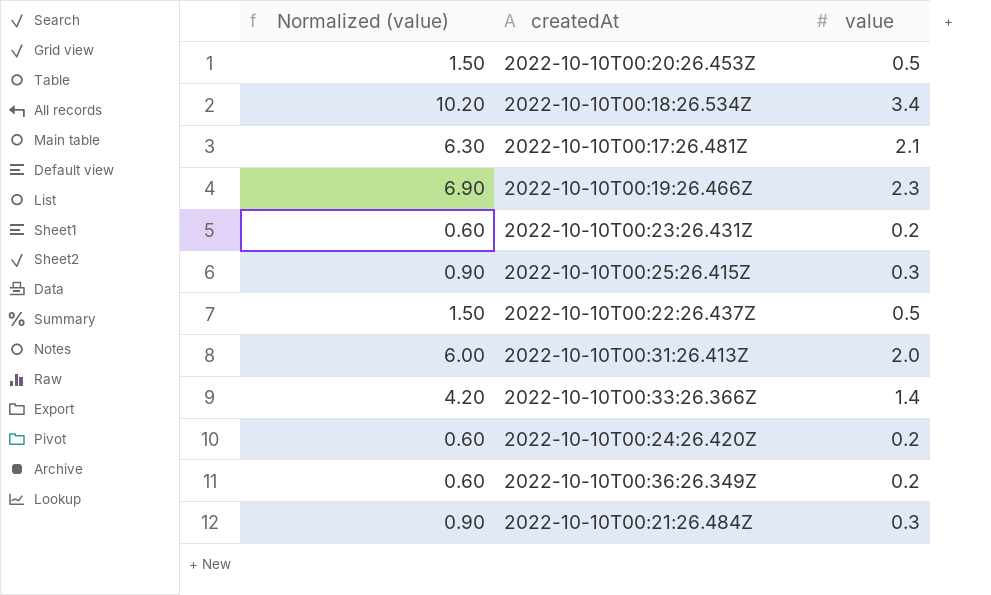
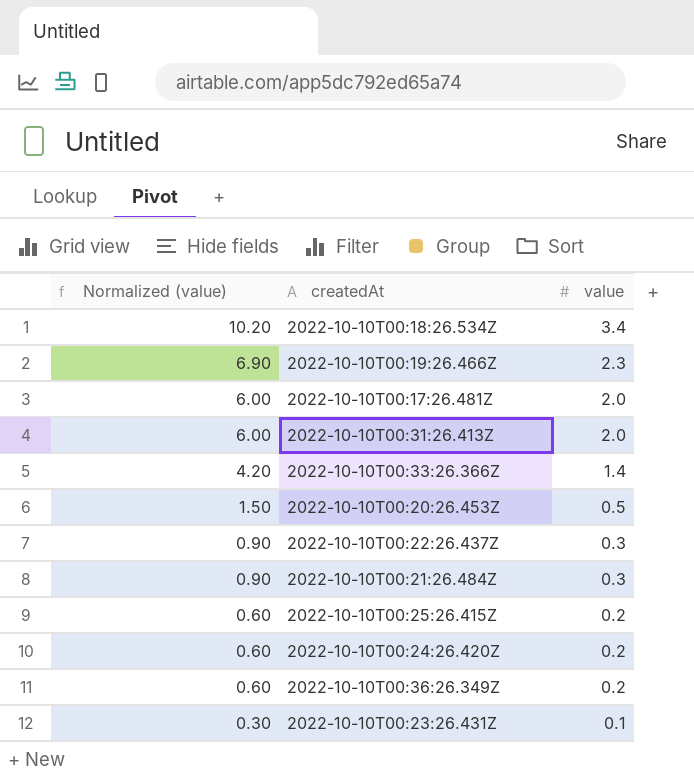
row order: none -> Normalized (value) descending
2022-10-10T00:17:26.481Z | Normalized (value): 6.30 -> 6.00
2022-10-10T00:17:26.481Z | value: 2.1 -> 2.0
2022-10-10T00:22:26.437Z | Normalized (value): 1.50 -> 0.90
2022-10-10T00:22:26.437Z | value: 0.5 -> 0.3
2022-10-10T00:25:26.415Z | Normalized (value): 0.90 -> 0.60
2022-10-10T00:25:26.415Z | value: 0.3 -> 0.2
2022-10-10T00:23:26.431Z | Normalized (value): 0.60 -> 0.30
2022-10-10T00:23:26.431Z | value: 0.2 -> 0.1

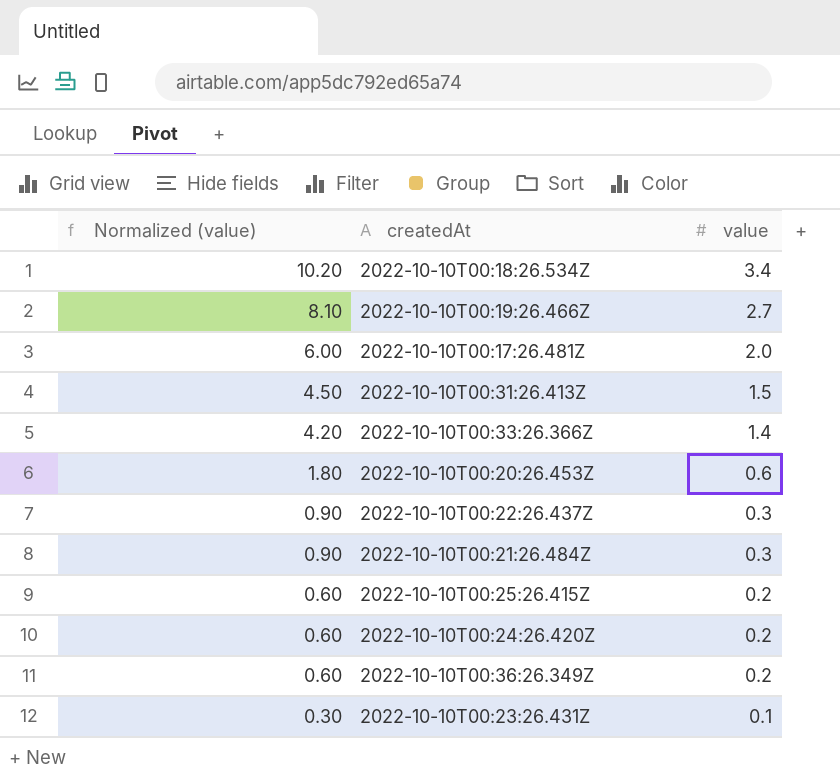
2022-10-10T00:19:26.466Z | Normalized (value): 6.90 -> 8.10
2022-10-10T00:19:26.466Z | value: 2.3 -> 2.7
2022-10-10T00:31:26.413Z | Normalized (value): 6.00 -> 4.50
2022-10-10T00:31:26.413Z | value: 2.0 -> 1.5
2022-10-10T00:20:26.453Z | Normalized (value): 1.50 -> 1.80
2022-10-10T00:20:26.453Z | value: 0.5 -> 0.6

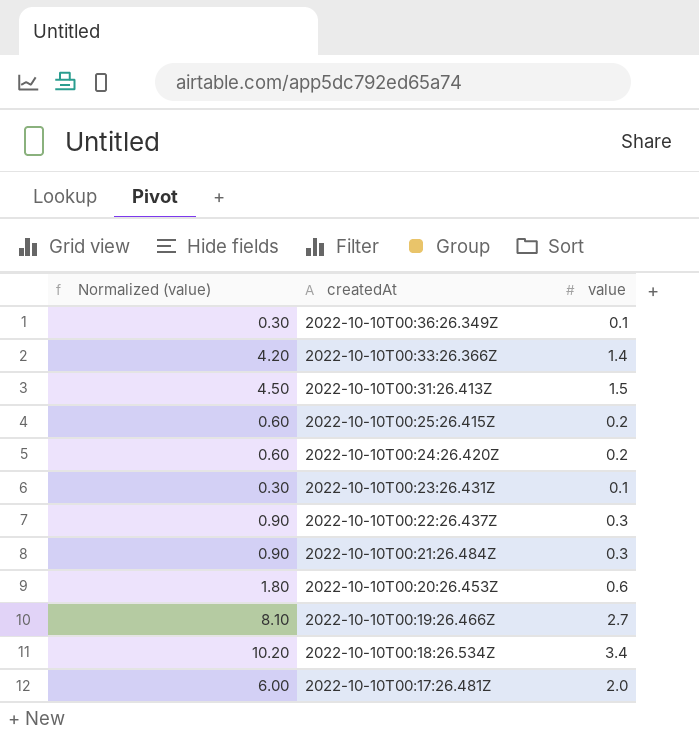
row order: Normalized (value) descending -> createdAt descending
2022-10-10T00:36:26.349Z | Normalized (value): 0.60 -> 0.30
2022-10-10T00:36:26.349Z | value: 0.2 -> 0.1

